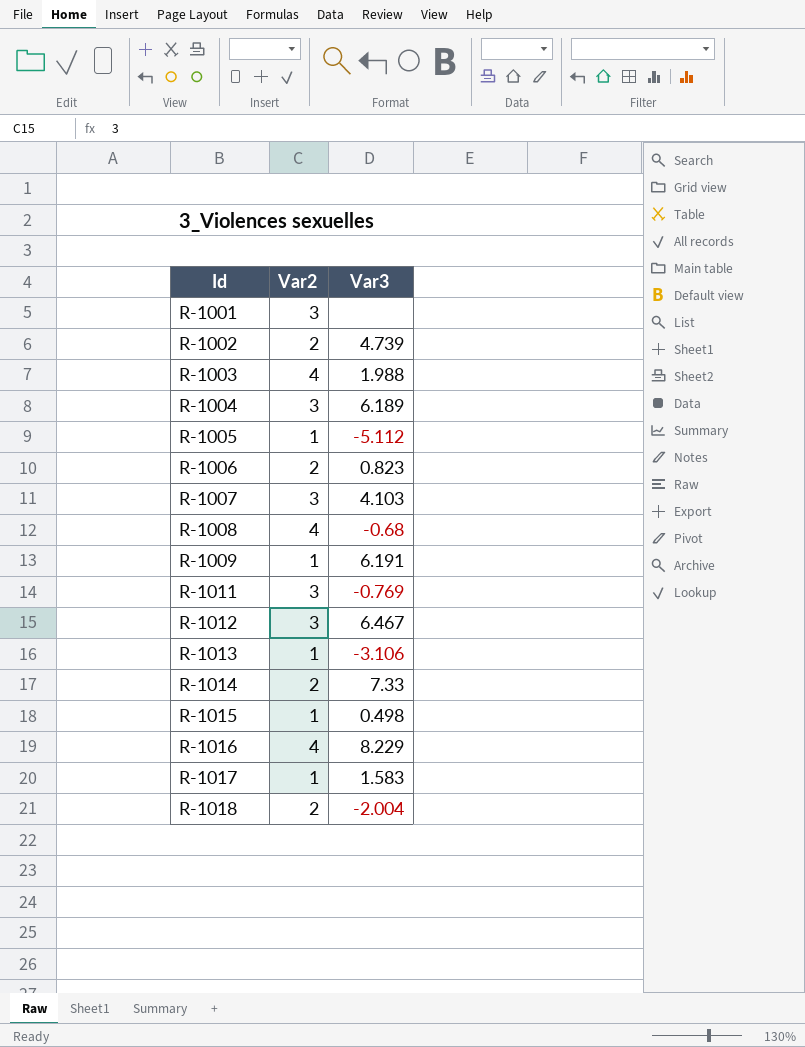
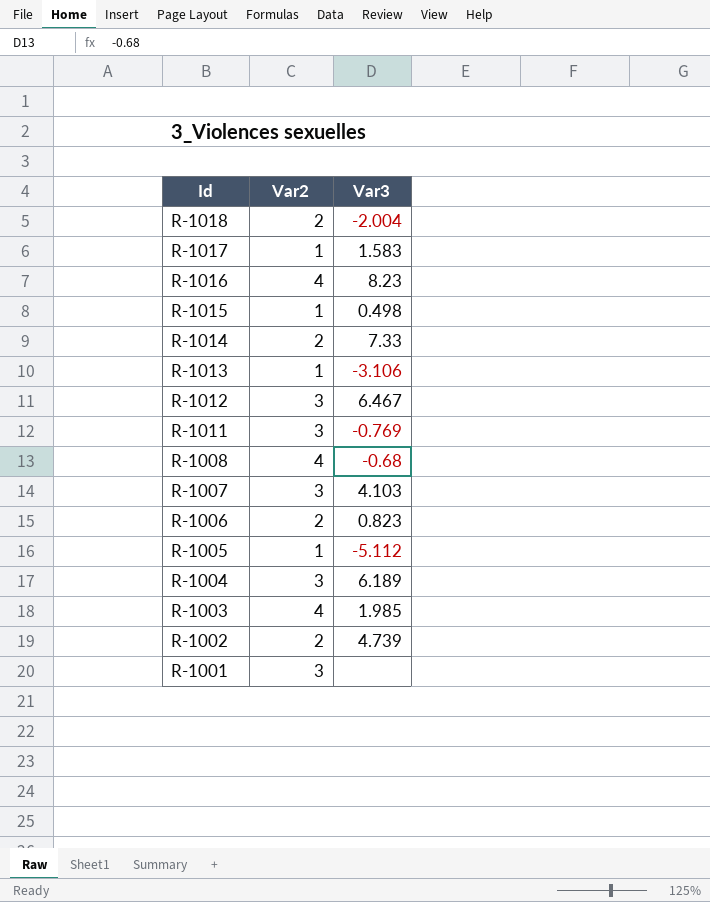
row order: Id ascending -> Id descending
row R-1009: 1 | 6.191 -> none
R-1016 | Var3: 8.229 -> 8.23
R-1003 | Var3: 1.988 -> 1.985

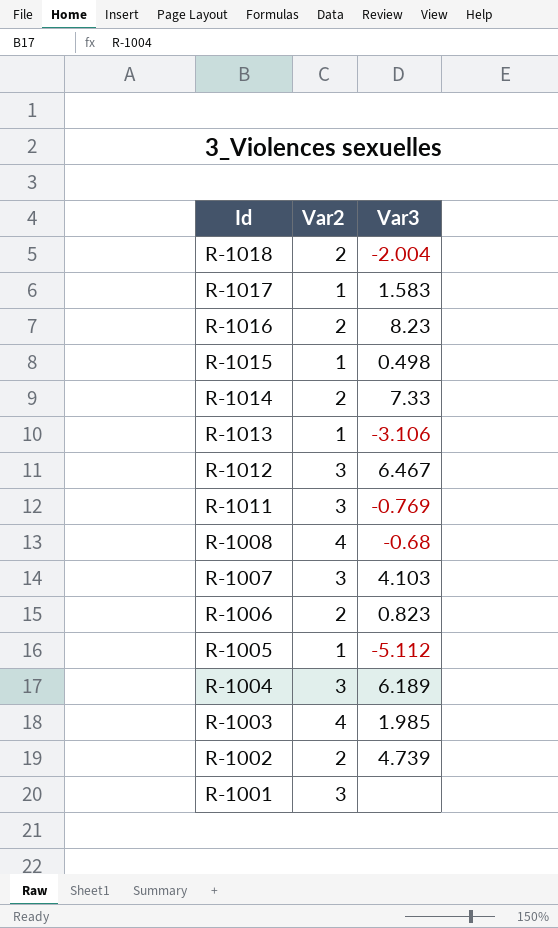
R-1016 | Var2: 4 -> 2

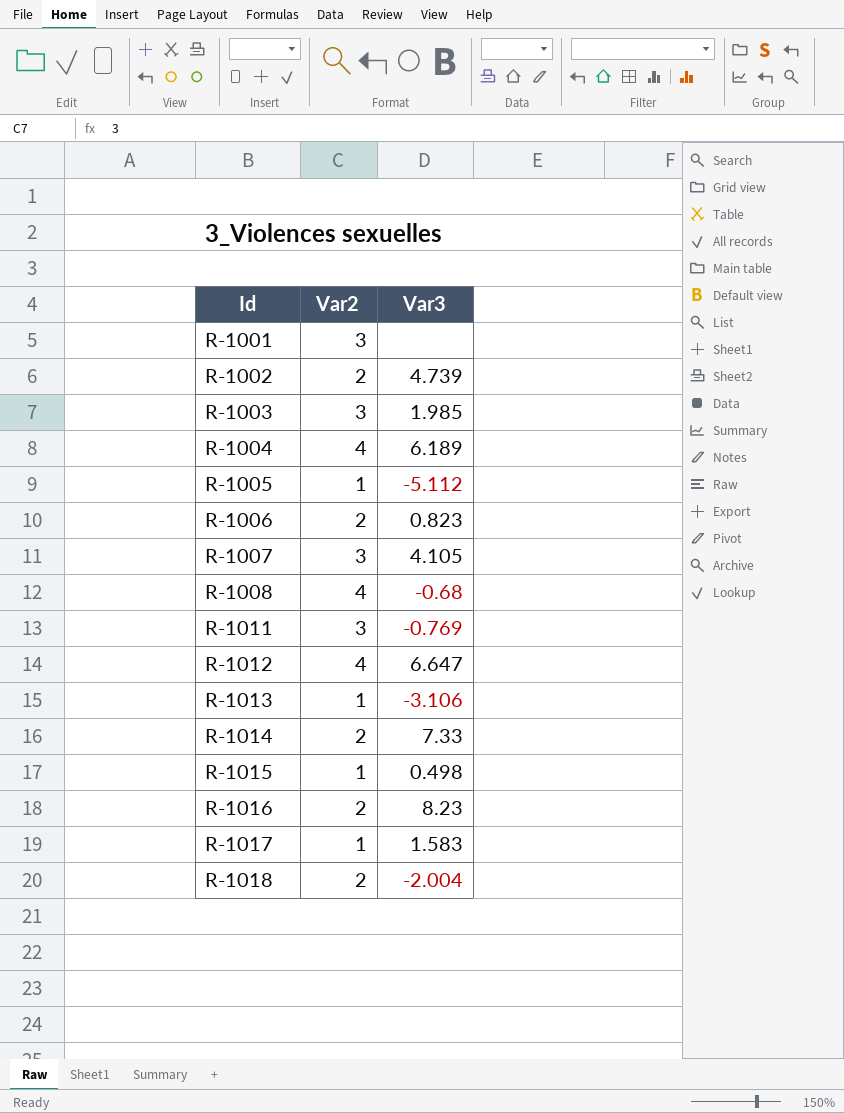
row order: Id descending -> Id ascending
R-1003 | Var2: 4 -> 3
R-1004 | Var2: 3 -> 4
R-1007 | Var3: 4.103 -> 4.105
R-1012 | Var2: 3 -> 4
R-1012 | Var3: 6.467 -> 6.647

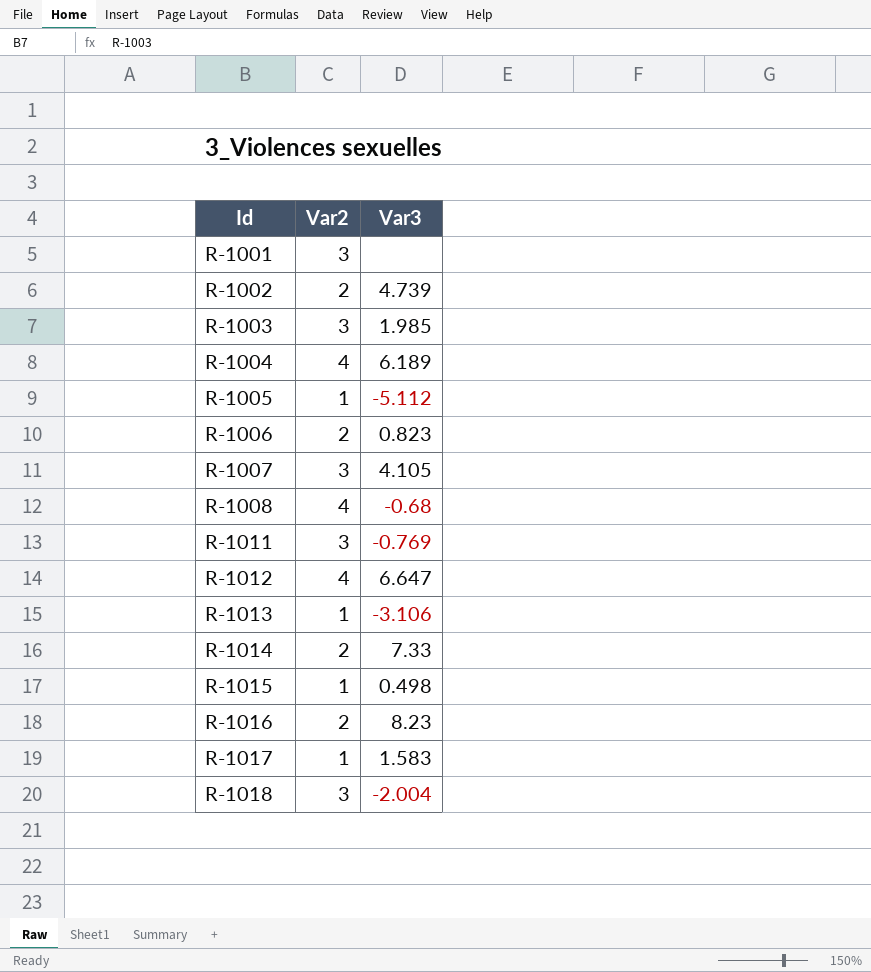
R-1018 | Var2: 2 -> 3

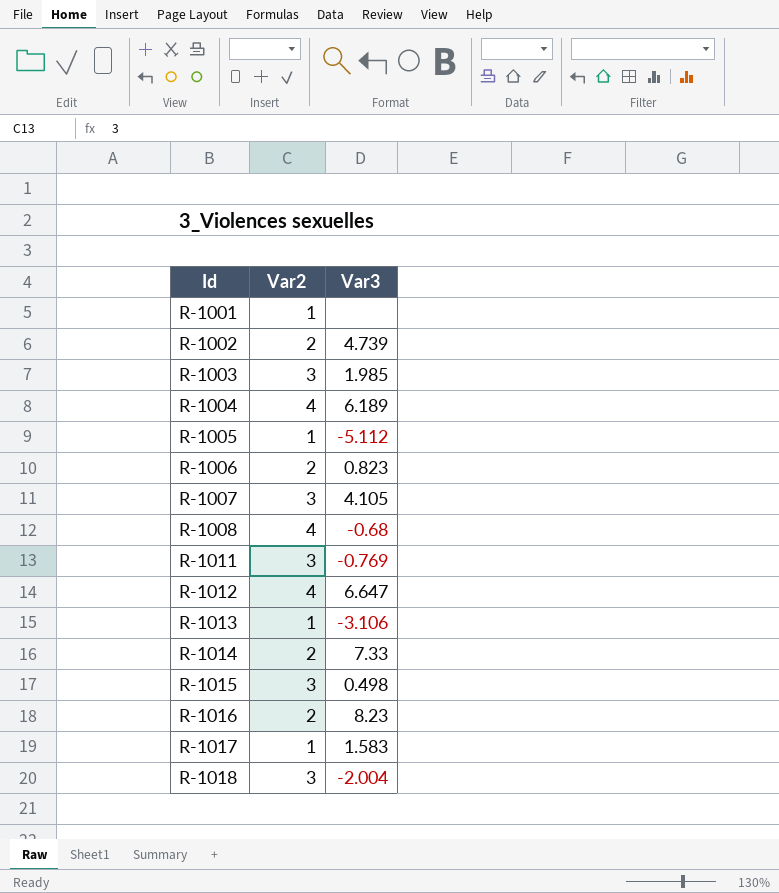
R-1001 | Var2: 3 -> 1
R-1015 | Var2: 1 -> 3

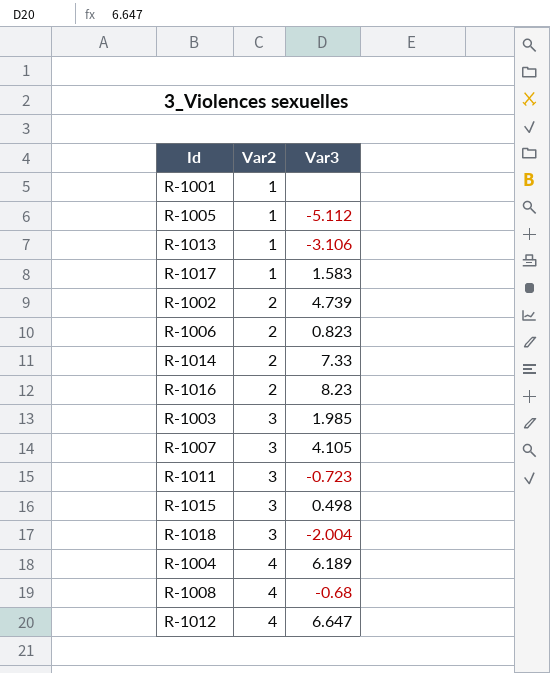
row order: Id ascending -> Var2 ascending
R-1011 | Var3: -0.769 -> -0.723

